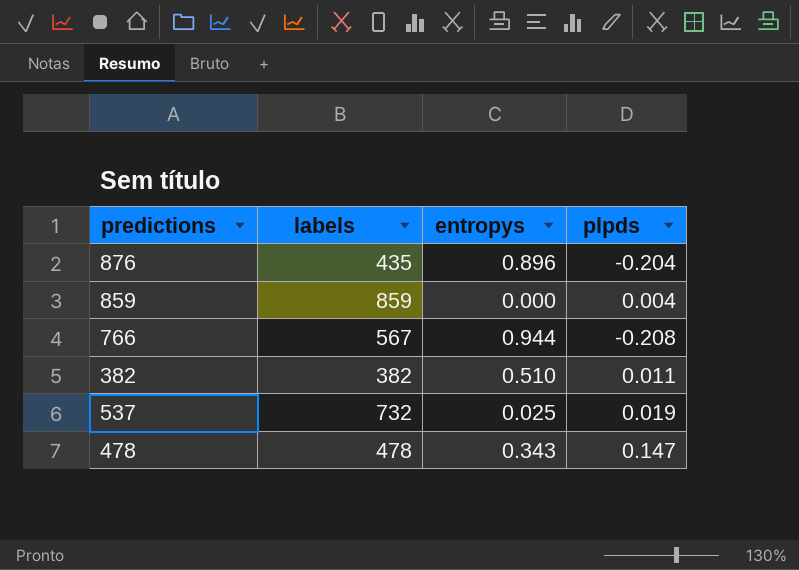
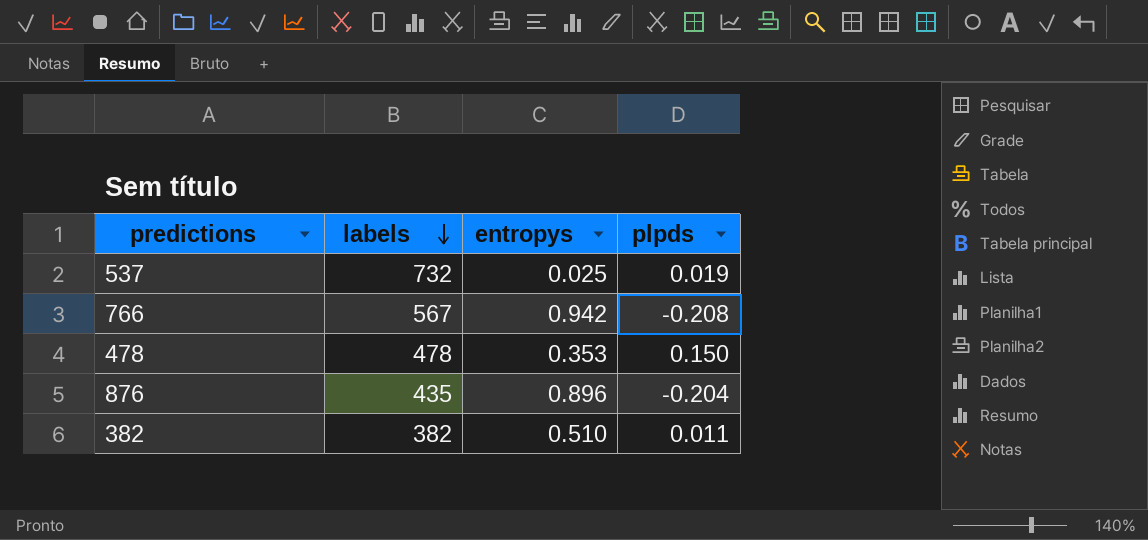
row order: none -> labels descending
row 859: 859 | 0.000 | 0.004 -> none
766 | entropys: 0.944 -> 0.942
478 | entropys: 0.343 -> 0.353
478 | plpds: 0.147 -> 0.150

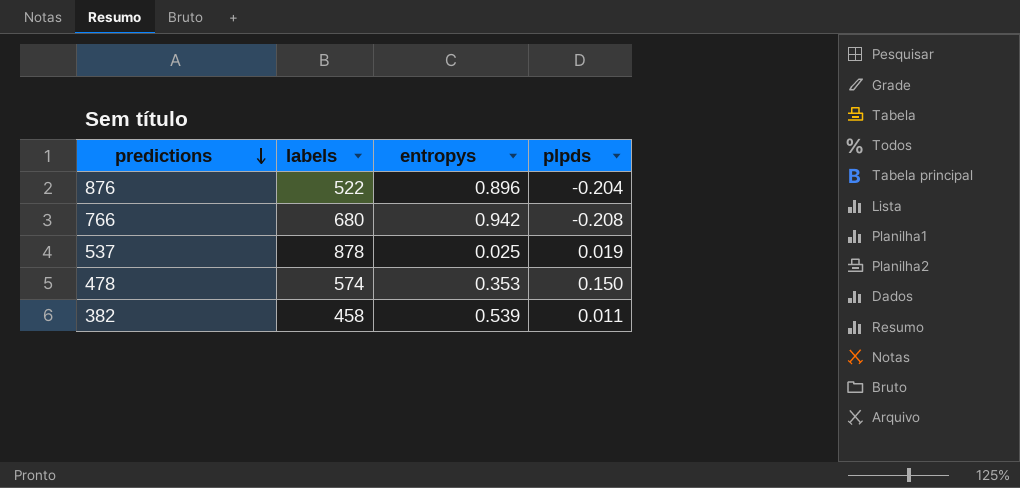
row order: labels descending -> predictions descending
876 | labels: 435 -> 522
766 | labels: 567 -> 680
537 | labels: 732 -> 878
478 | labels: 478 -> 574
382 | labels: 382 -> 458
382 | entropys: 0.510 -> 0.539

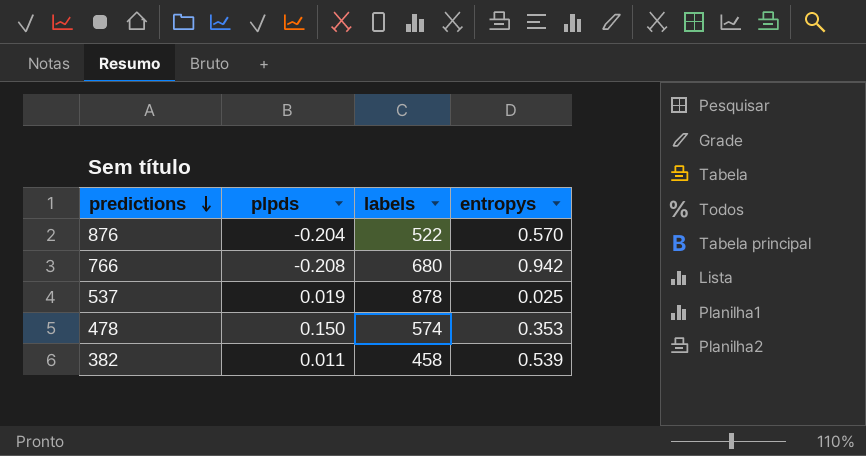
column plpds | position: 4 -> 2
876 | entropys: 0.896 -> 0.570

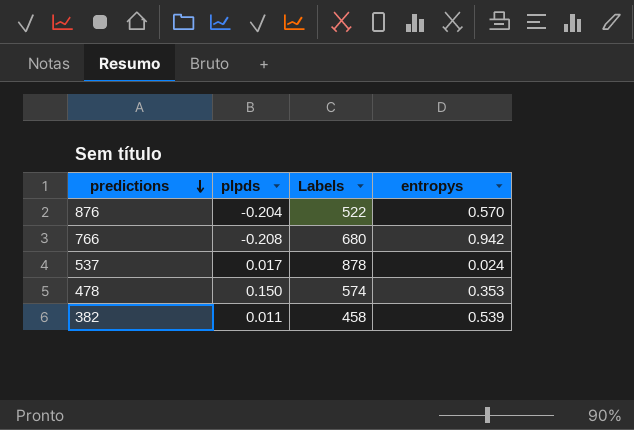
column name: labels -> Labels
537 | plpds: 0.019 -> 0.017
537 | entropys: 0.025 -> 0.024

